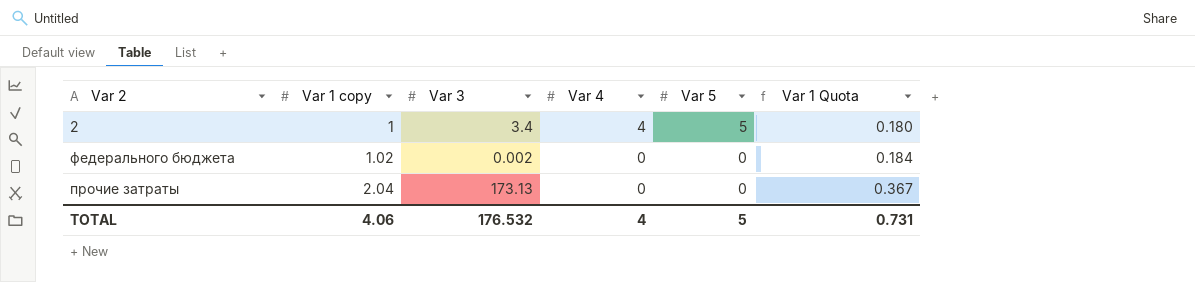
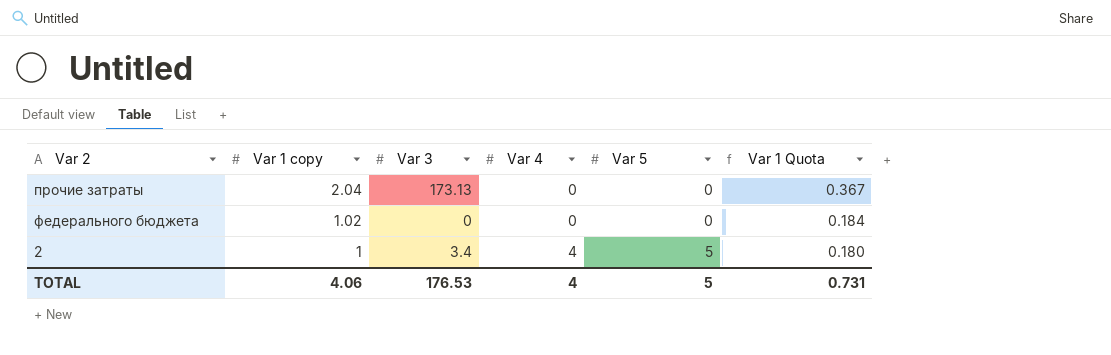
row order: Var 1 copy ascending -> Var 1 copy descending
федерального бюджета | Var 3: 0.002 -> 0
TOTAL | Var 3: 176.532 -> 176.53

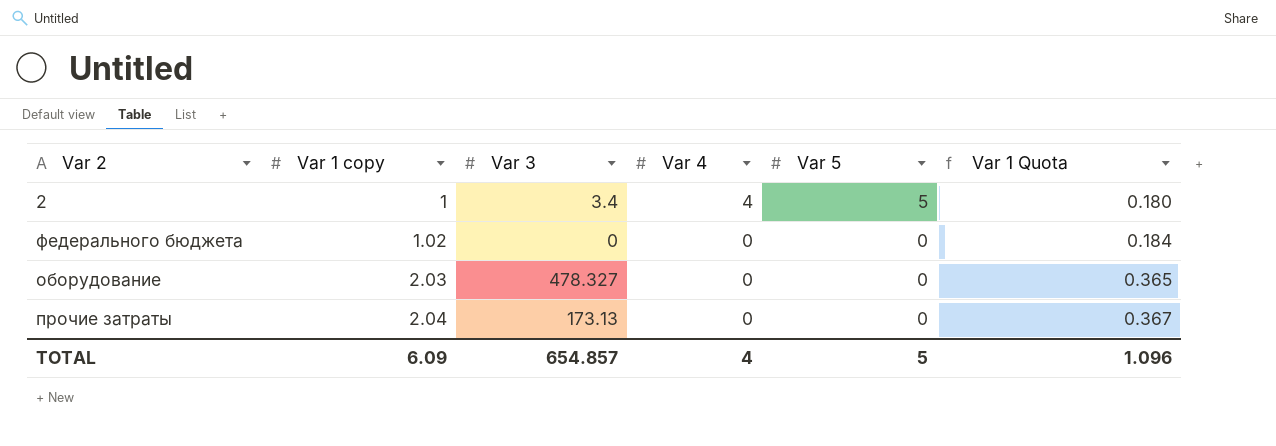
row order: Var 1 copy descending -> Var 1 copy ascending
row оборудование: none -> 2.03 | 478.327 | 0 | 0 | 0.365
TOTAL | Var 1 copy: 4.06 -> 6.09
TOTAL | Var 3: 176.53 -> 654.857
TOTAL | Var 1 Quota: 0.731 -> 1.096

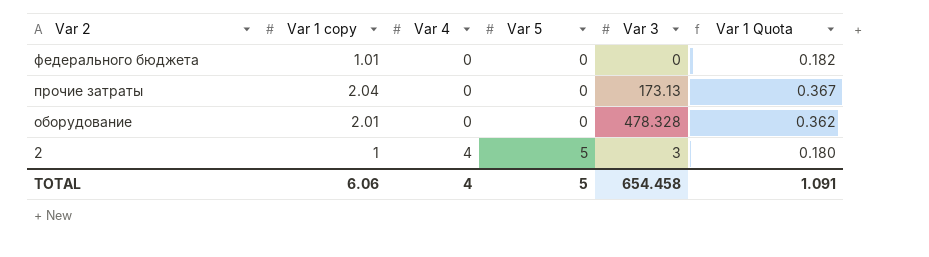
row order: Var 1 copy ascending -> Var 2 descending
column Var 3 | position: 3 -> 5
федерального бюджета | Var 1 copy: 1.02 -> 1.01
федерального бюджета | Var 1 Quota: 0.184 -> 0.182
оборудование | Var 1 copy: 2.03 -> 2.01
оборудование | Var 3: 478.327 -> 478.328
оборудование | Var 1 Quota: 0.365 -> 0.362
2 | Var 3: 3.4 -> 3
TOTAL | Var 1 copy: 6.09 -> 6.06
TOTAL | Var 3: 654.857 -> 654.458
TOTAL | Var 1 Quota: 1.096 -> 1.091

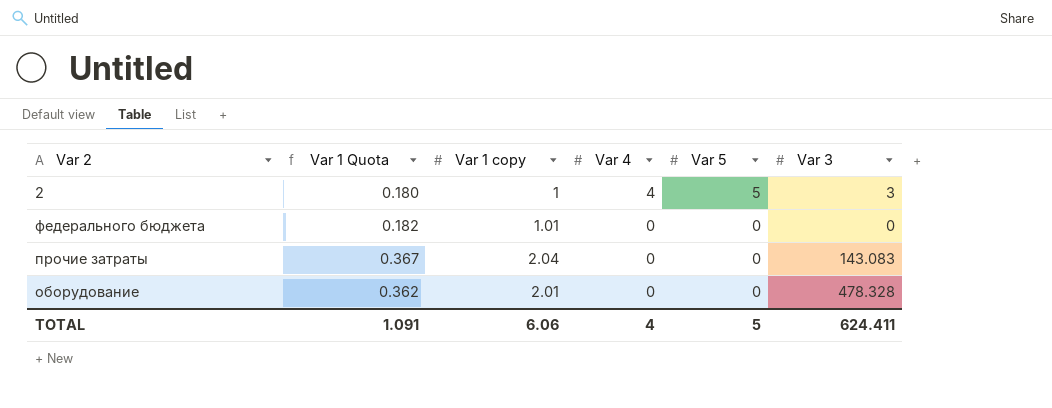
row order: Var 2 descending -> Var 4 descending
column Var 1 Quota | position: 6 -> 2
прочие затраты | Var 3: 173.13 -> 143.083
TOTAL | Var 3: 654.458 -> 624.411

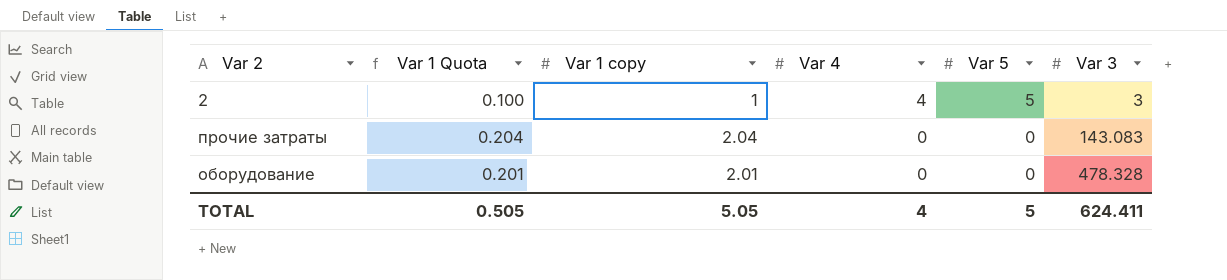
column Var 1 Quota | formula: [Var 1 copy] * 0.18 -> [Var 1 copy] * 0.1
row федерального бюджета: 0.182 | 1.01 | 0 | 0 | 0 -> none
TOTAL | Var 1 Quota: 1.091 -> 0.505
TOTAL | Var 1 copy: 6.06 -> 5.05

